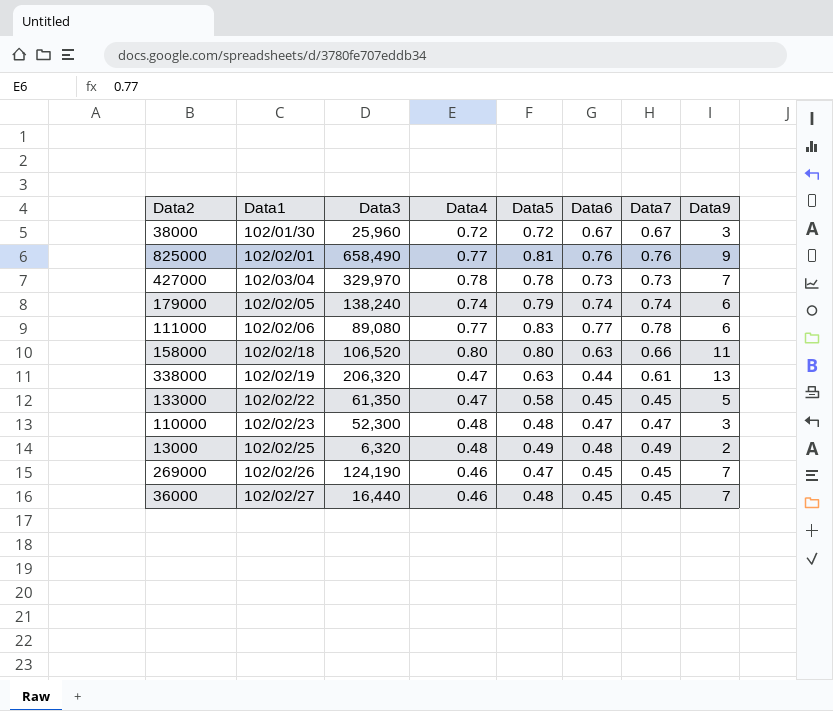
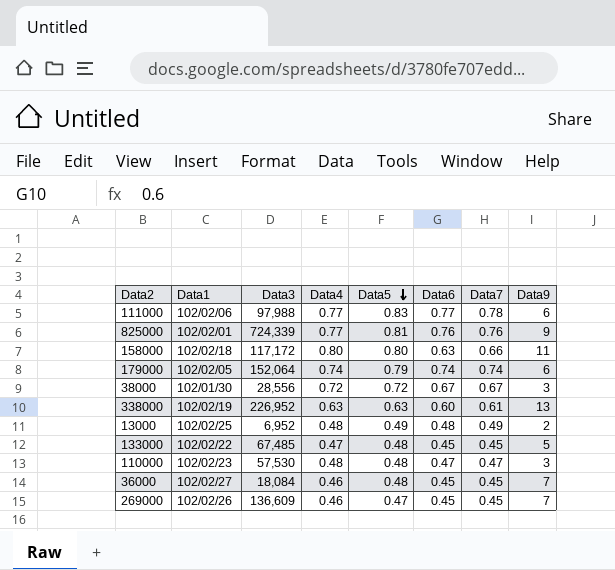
row order: none -> Data5 descending
row 427000: 102/03/04 | 329,970 | 0.78 | 0.78 | 0.73 | 0.73 | 7 -> none
111000 | Data3: 89,080 -> 97,988
825000 | Data3: 658,490 -> 724,339
158000 | Data3: 106,520 -> 117,172
179000 | Data3: 138,240 -> 152,064
38000 | Data3: 25,960 -> 28,556
338000 | Data3: 206,320 -> 226,952
338000 | Data4: 0.47 -> 0.63
338000 | Data6: 0.44 -> 0.60
13000 | Data3: 6,320 -> 6,952
133000 | Data3: 61,350 -> 67,485
133000 | Data5: 0.58 -> 0.48
110000 | Data3: 52,300 -> 57,530
36000 | Data3: 16,440 -> 18,084
269000 | Data3: 124,190 -> 136,609

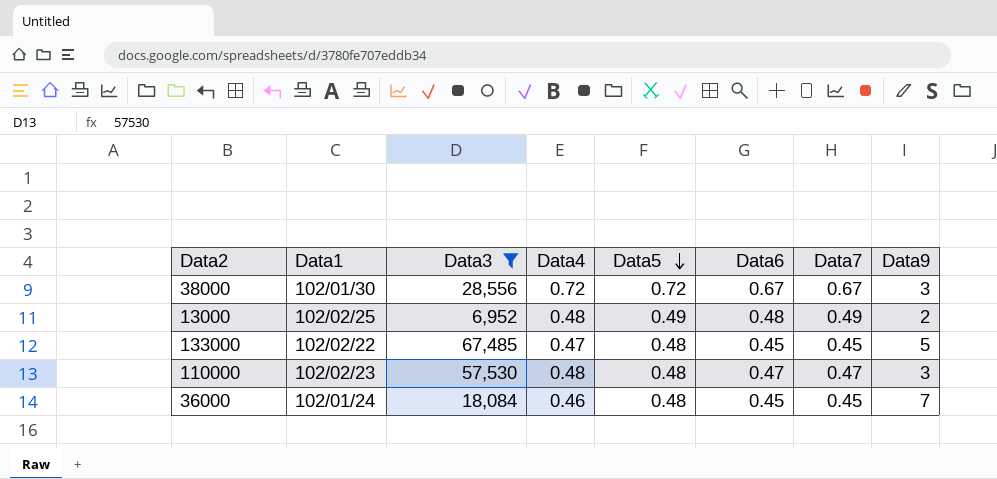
filter: none -> Data3 <= 67,485
36000 | Data1: 102/02/27 -> 102/01/24

